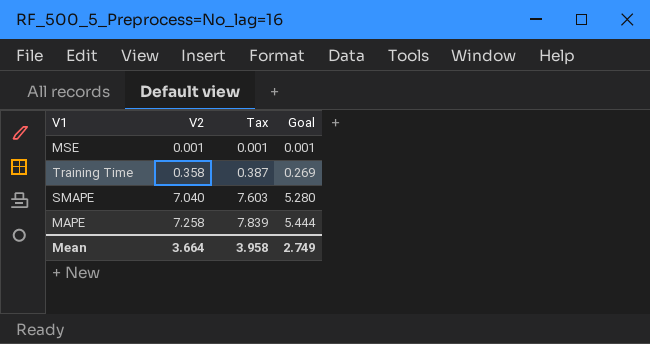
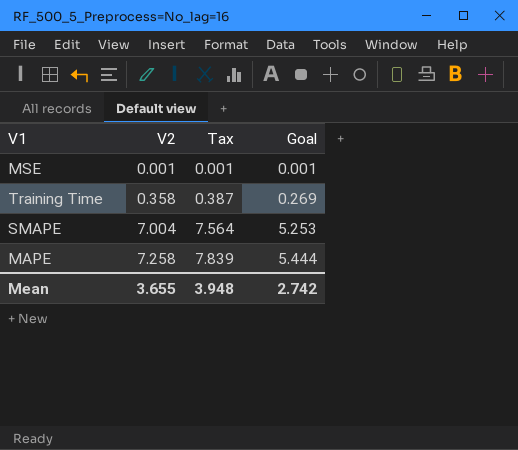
SMAPE | V2: 7.040 -> 7.004
SMAPE | Tax: 7.603 -> 7.564
SMAPE | Goal: 5.280 -> 5.253
Mean | V2: 3.664 -> 3.655
Mean | Tax: 3.958 -> 3.948
Mean | Goal: 2.749 -> 2.742

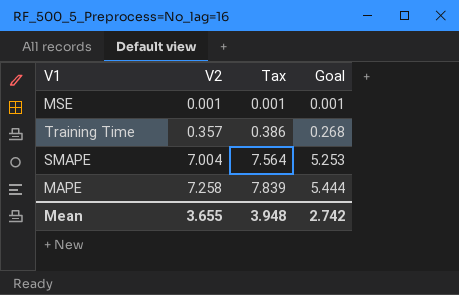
Training Time | V2: 0.358 -> 0.357
Training Time | Tax: 0.387 -> 0.386
Training Time | Goal: 0.269 -> 0.268

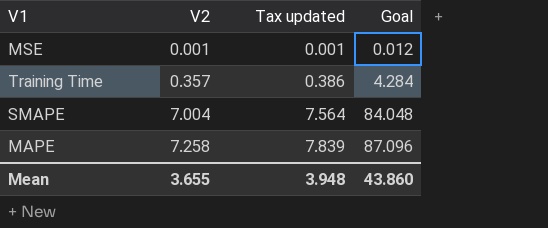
column name: Tax -> Tax updated
column Goal | formula: [V2] * 0.75 -> [V2] * 12
Mean | Goal: 2.742 -> 43.860

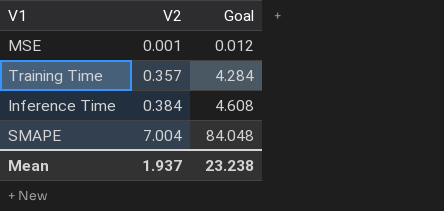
column Tax updated | formula: [V2] * 1.08 -> none
row MAPE: 7.258 | 7.839 | 87.096 -> none
row Inference Time: none -> 0.384 | 4.608
Mean | V2: 3.655 -> 1.937
Mean | Goal: 43.860 -> 23.238

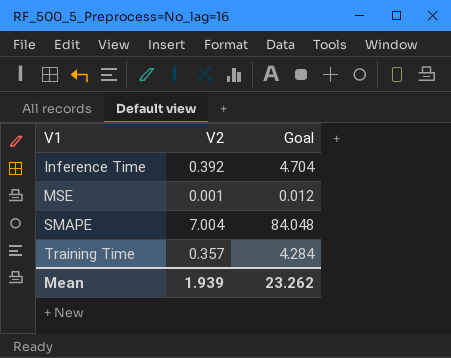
row order: V2 ascending -> V1 ascending
Inference Time | V2: 0.384 -> 0.392
Inference Time | Goal: 4.608 -> 4.704
Mean | V2: 1.937 -> 1.939
Mean | Goal: 23.238 -> 23.262

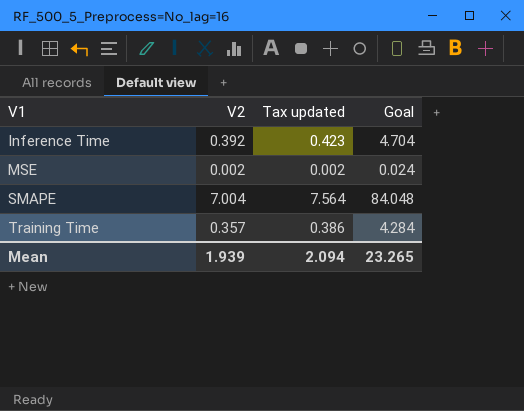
column Tax updated | formula: none -> [V2] * 1.08
MSE | V2: 0.001 -> 0.002
MSE | Goal: 0.012 -> 0.024
Mean | Goal: 23.262 -> 23.265

